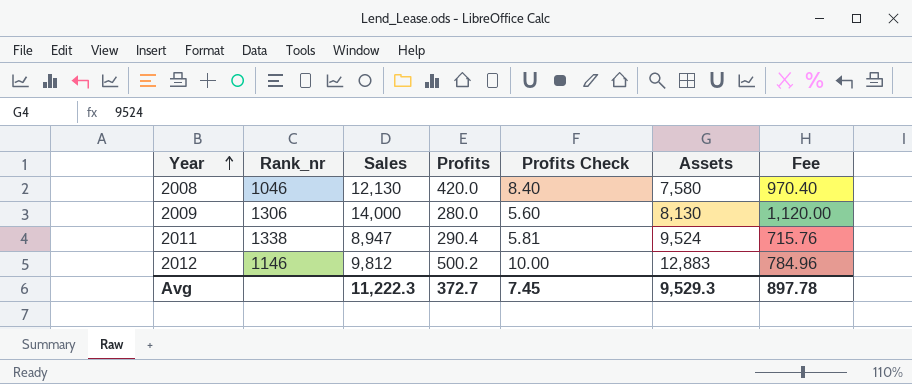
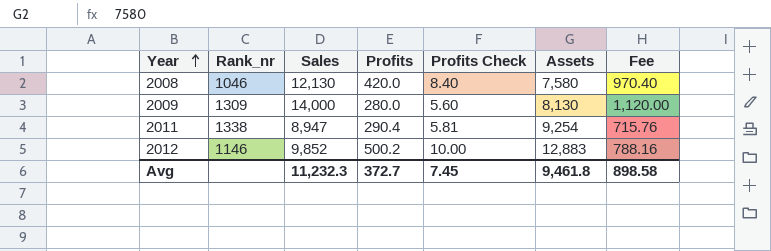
2009 | Rank_nr: 1306 -> 1309
2011 | Assets: 9,524 -> 9,254
2012 | Sales: 9,812 -> 9,852
2012 | Fee: 784.96 -> 788.16
Avg | Sales: 11,222.3 -> 11,232.3
Avg | Assets: 9,529.3 -> 9,461.8
Avg | Fee: 897.78 -> 898.58

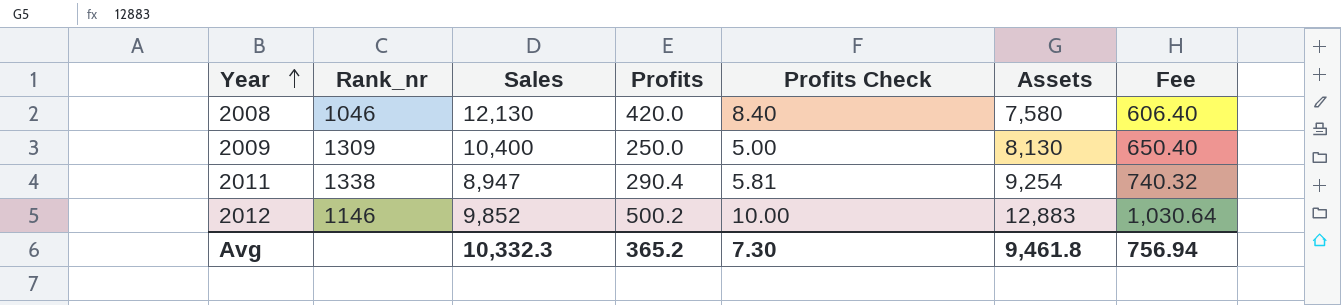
column Fee | formula: [Sales] * 0.08 -> [Assets] * 0.08
2009 | Sales: 14,000 -> 10,400
2009 | Profits: 280.0 -> 250.0
2009 | Profits Check: 5.60 -> 5.00
Avg | Sales: 11,232.3 -> 10,332.3
Avg | Profits: 372.7 -> 365.2
Avg | Profits Check: 7.45 -> 7.30
Avg | Fee: 898.58 -> 756.94

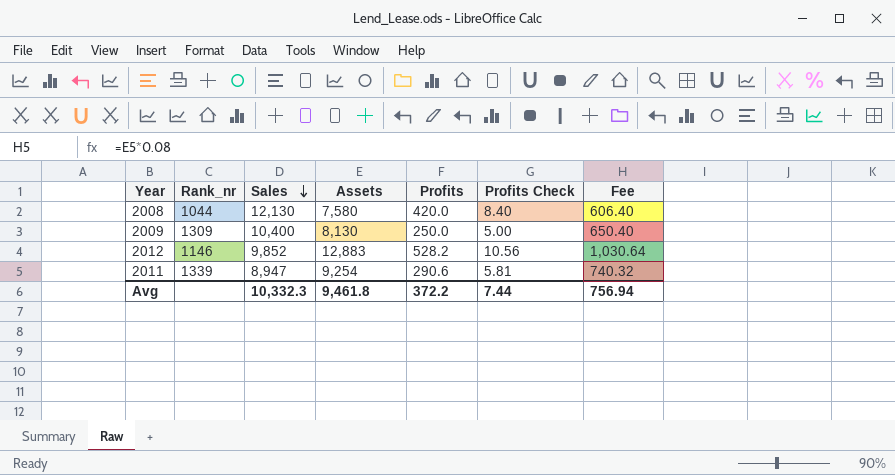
row order: Year ascending -> Sales descending
column Assets | position: 6 -> 4
2008 | Rank_nr: 1046 -> 1044
2012 | Profits: 500.2 -> 528.2
2012 | Profits Check: 10.00 -> 10.56
2011 | Rank_nr: 1338 -> 1339
2011 | Profits: 290.4 -> 290.6
Avg | Profits: 365.2 -> 372.2
Avg | Profits Check: 7.30 -> 7.44

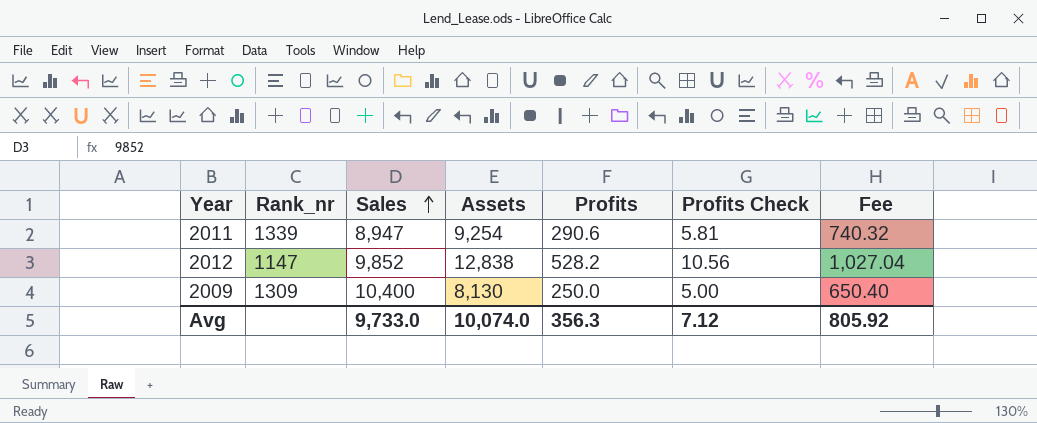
row order: Sales descending -> Sales ascending
row 2008: 1044 | 12,130 | 7,580 | 420.0 | 8.40 | 606.40 -> none
2012 | Rank_nr: 1146 -> 1147
2012 | Assets: 12,883 -> 12,838
2012 | Fee: 1,030.64 -> 1,027.04
Avg | Sales: 10,332.3 -> 9,733.0
Avg | Assets: 9,461.8 -> 10,074.0
Avg | Profits: 372.2 -> 356.3
Avg | Profits Check: 7.44 -> 7.12
Avg | Fee: 756.94 -> 805.92

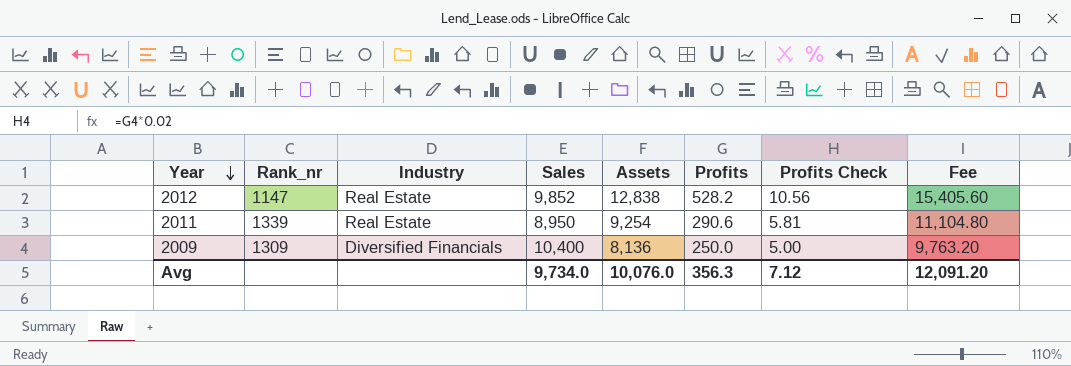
row order: Sales ascending -> Year descending
column Industry | position: none -> 3
column Fee | formula: [Assets] * 0.08 -> [Assets] * 1.2
2011 | Sales: 8,947 -> 8,950
2009 | Assets: 8,130 -> 8,136
Avg | Sales: 9,733.0 -> 9,734.0
Avg | Assets: 10,074.0 -> 10,076.0
Avg | Fee: 805.92 -> 12,091.20

